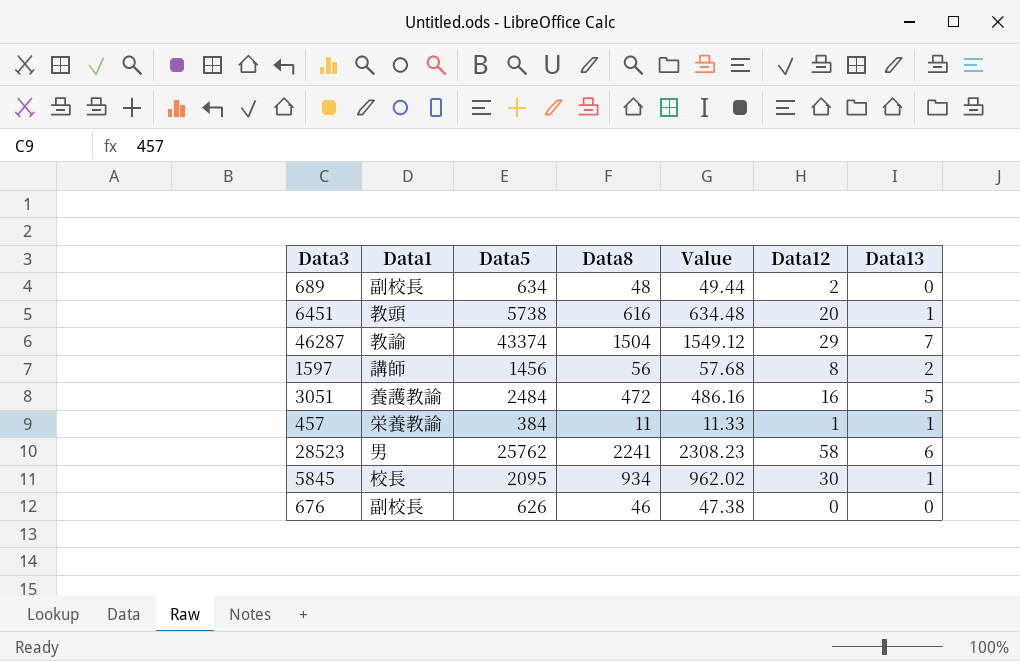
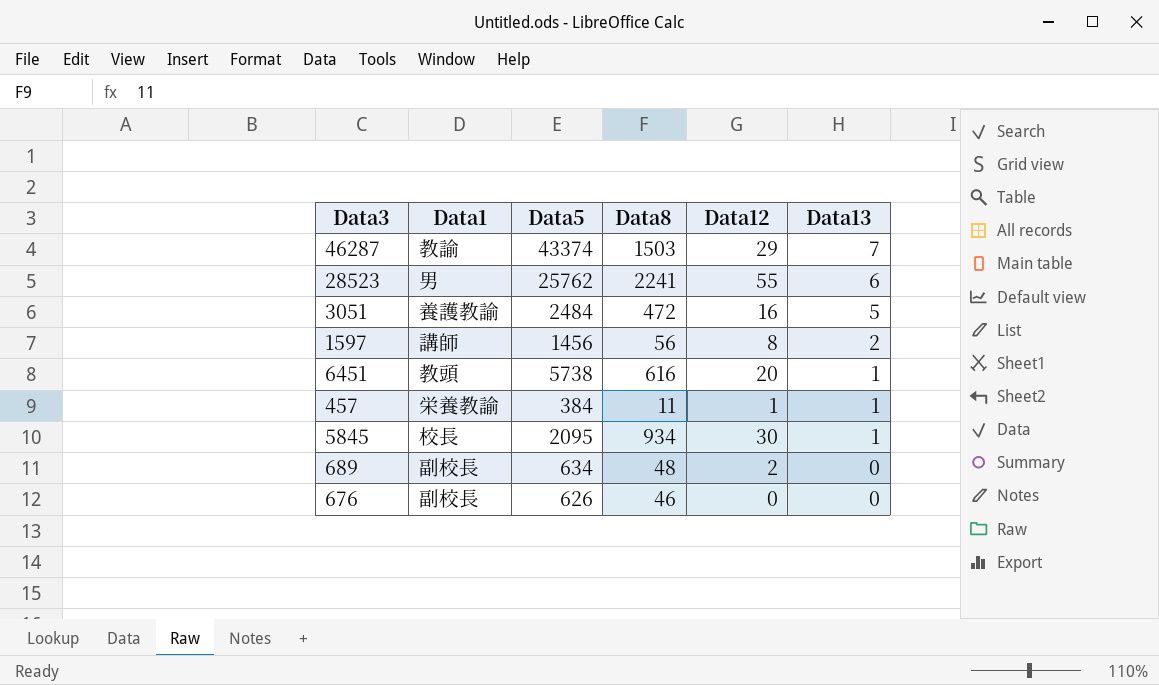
row order: none -> Data13 descending
column Value | formula: [Data8] * 1.03 -> none
46287 | Data8: 1504 -> 1503
28523 | Data12: 58 -> 55

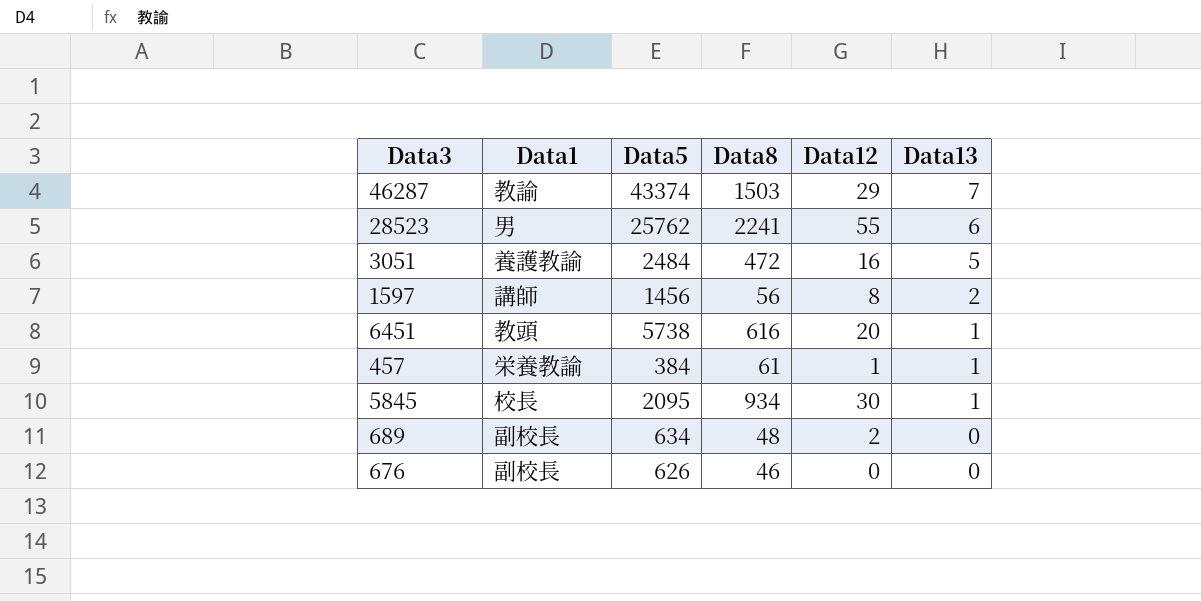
457 | Data8: 11 -> 61

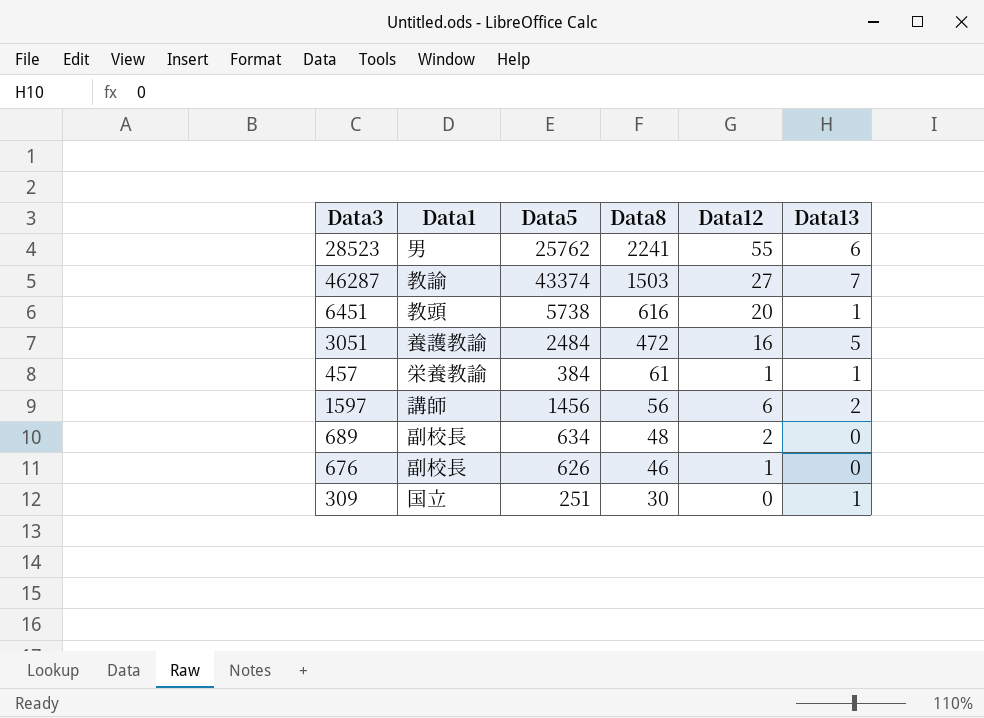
row order: Data13 descending -> Data8 descending
row 5845: 校長 | 2095 | 934 | 30 | 1 -> none
46287 | Data12: 29 -> 27
1597 | Data12: 8 -> 6
676 | Data12: 0 -> 1
row 309: none -> 国立 | 251 | 30 | 0 | 1

